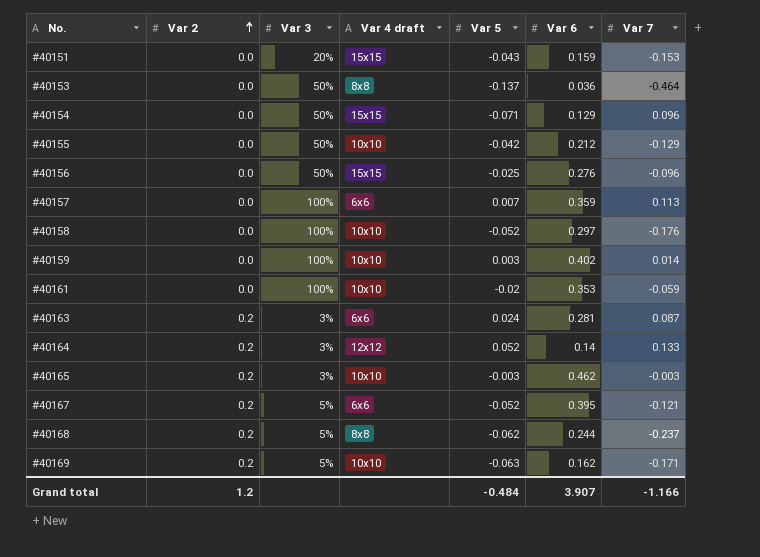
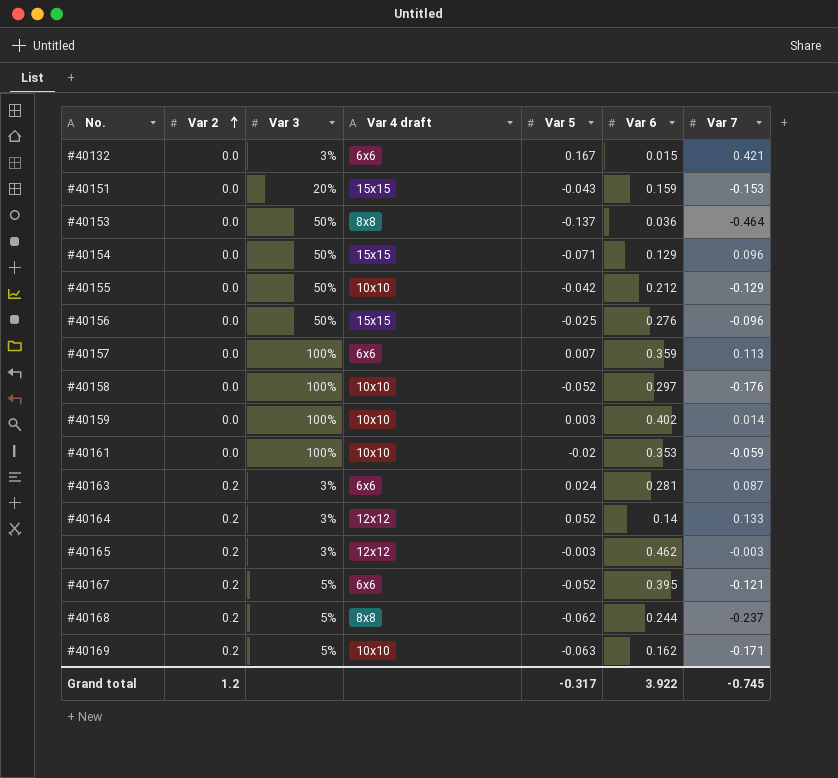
row #40132: none -> 0.0 | 3% | 6x6 | 0.167 | 0.015 | 0.421
#40165 | Var 4 draft: 10x10 -> 12x12
Grand total | Var 5: -0.484 -> -0.317
Grand total | Var 6: 3.907 -> 3.922
Grand total | Var 7: -1.166 -> -0.745

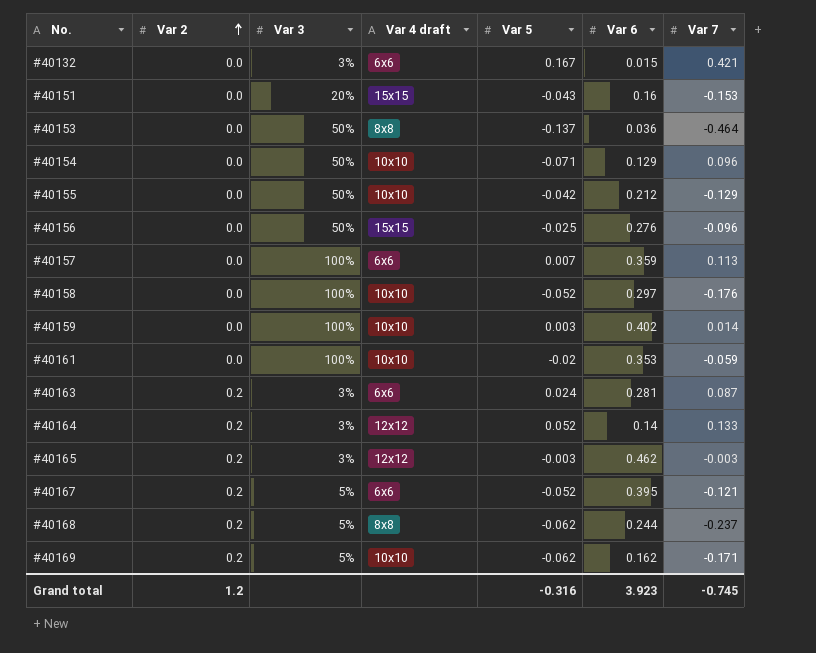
#40151 | Var 6: 0.159 -> 0.16
#40154 | Var 4 draft: 15x15 -> 10x10
#40169 | Var 5: -0.063 -> -0.062
Grand total | Var 5: -0.317 -> -0.316
Grand total | Var 6: 3.922 -> 3.923

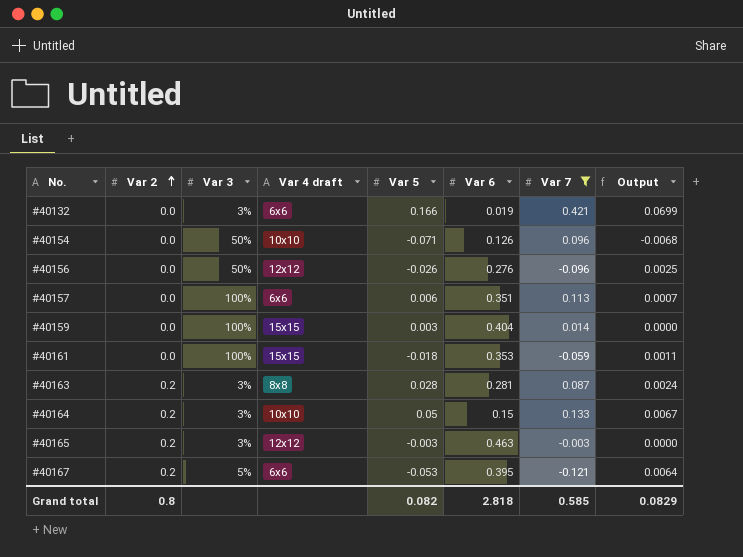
filter: none -> Var 7 >= -0.121
column Output | formula: none -> [Var 5] * [Var 7]
#40132 | Var 5: 0.167 -> 0.166
#40132 | Var 6: 0.015 -> 0.019
#40154 | Var 6: 0.129 -> 0.126
#40156 | Var 4 draft: 15x15 -> 12x12
#40156 | Var 5: -0.025 -> -0.026
#40157 | Var 5: 0.007 -> 0.006
#40157 | Var 6: 0.359 -> 0.351
#40159 | Var 4 draft: 10x10 -> 15x15
#40159 | Var 6: 0.402 -> 0.404
#40161 | Var 4 draft: 10x10 -> 15x15
#40161 | Var 5: -0.02 -> -0.018
#40163 | Var 4 draft: 6x6 -> 8x8
#40163 | Var 5: 0.024 -> 0.028
#40164 | Var 4 draft: 12x12 -> 10x10
#40164 | Var 5: 0.052 -> 0.05
#40164 | Var 6: 0.14 -> 0.15
#40165 | Var 6: 0.462 -> 0.463
#40167 | Var 5: -0.052 -> -0.053
Grand total | Var 2: 1.2 -> 0.8
Grand total | Var 5: -0.316 -> 0.082
Grand total | Var 6: 3.923 -> 2.818
Grand total | Var 7: -0.745 -> 0.585

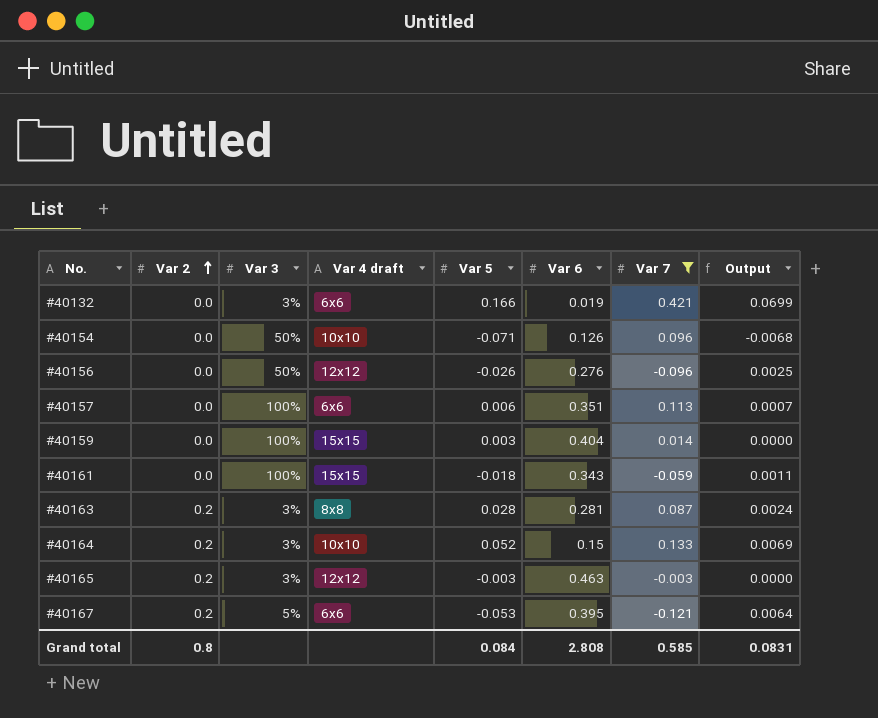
#40161 | Var 6: 0.353 -> 0.343
#40164 | Var 5: 0.05 -> 0.052
#40164 | Output: 0.0067 -> 0.0069
Grand total | Var 5: 0.082 -> 0.084
Grand total | Var 6: 2.818 -> 2.808
Grand total | Output: 0.0829 -> 0.0831

